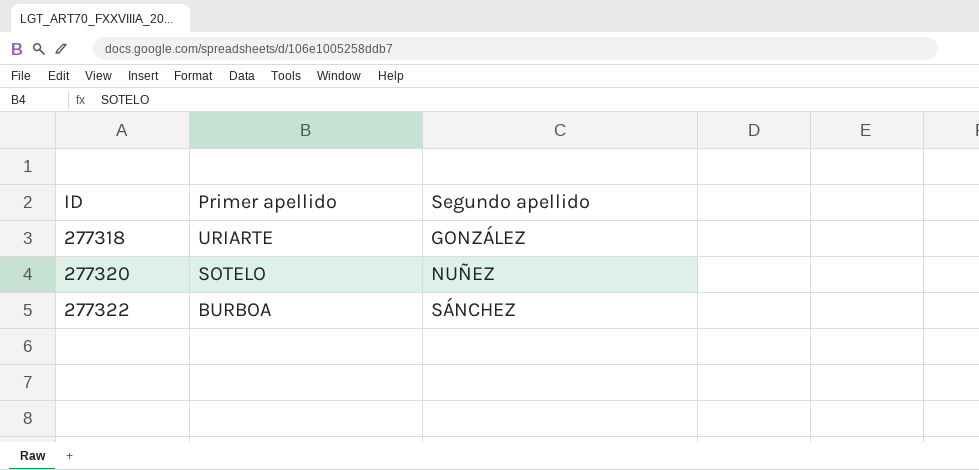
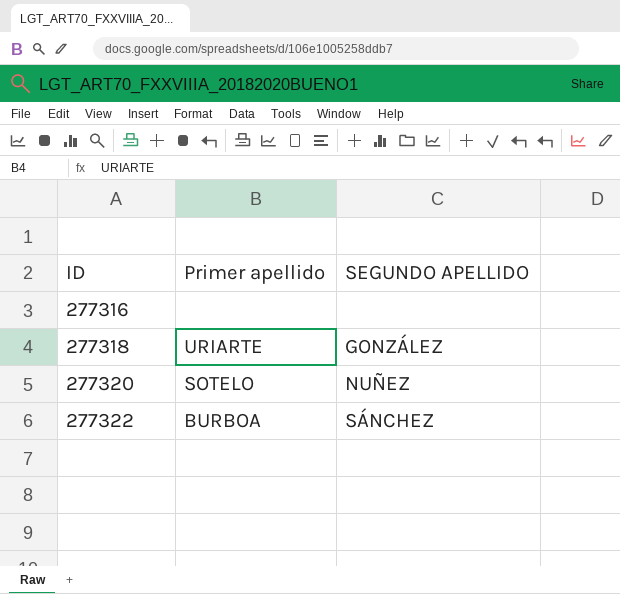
column name: Segundo apellido -> SEGUNDO APELLIDO
row 277316: none -> none | none

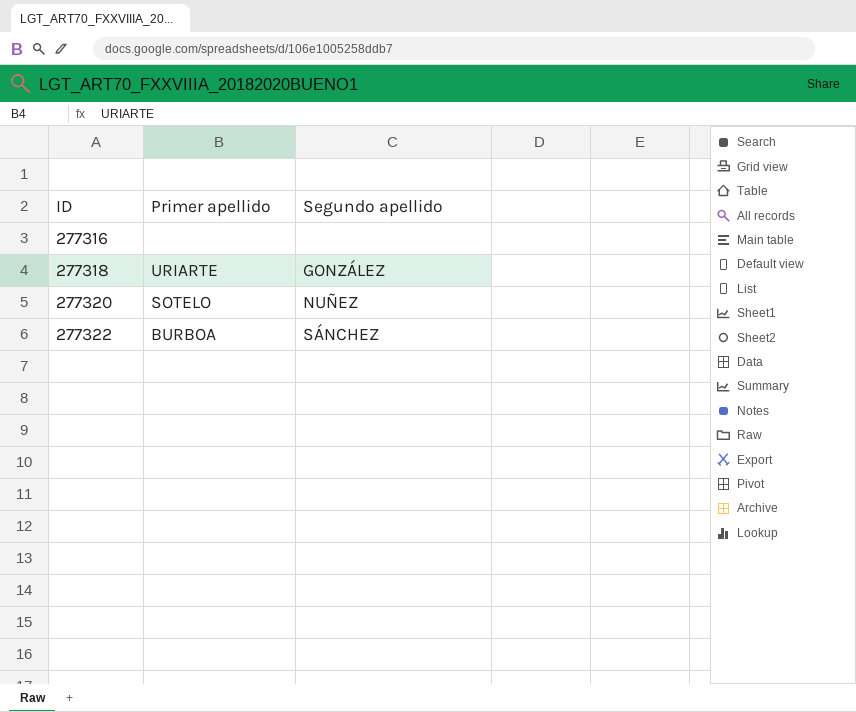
column name: SEGUNDO APELLIDO -> Segundo apellido

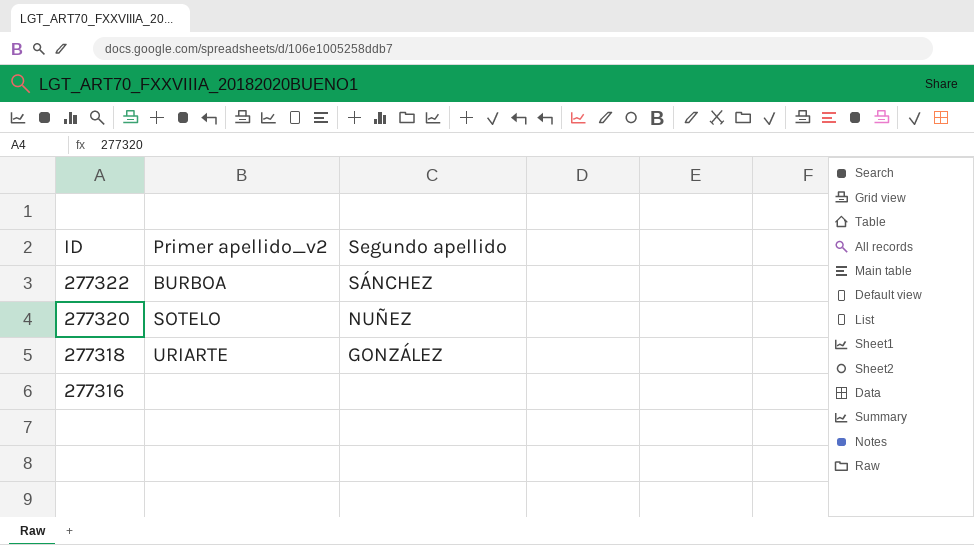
row order: ID ascending -> ID descending
column name: Primer apellido -> Primer apellido_v2

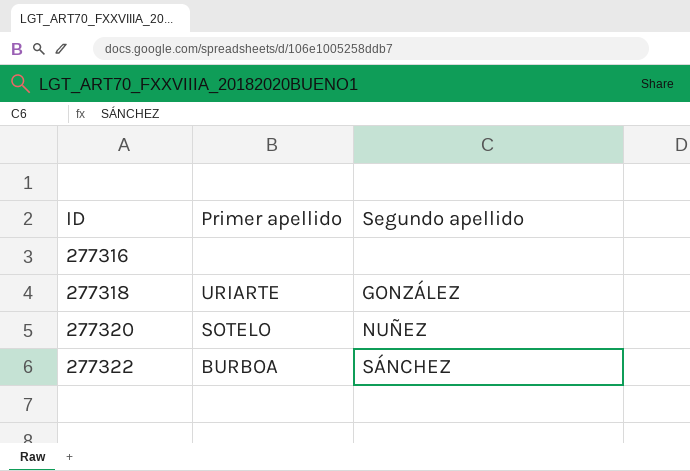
row order: ID descending -> ID ascending
column name: Primer apellido_v2 -> Primer apellido

